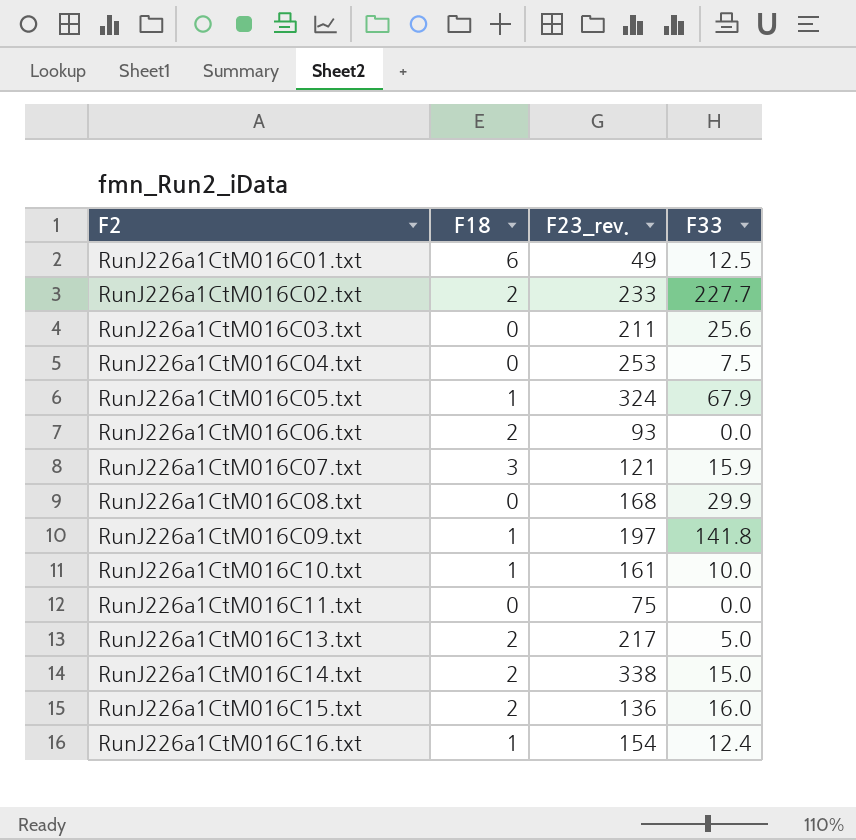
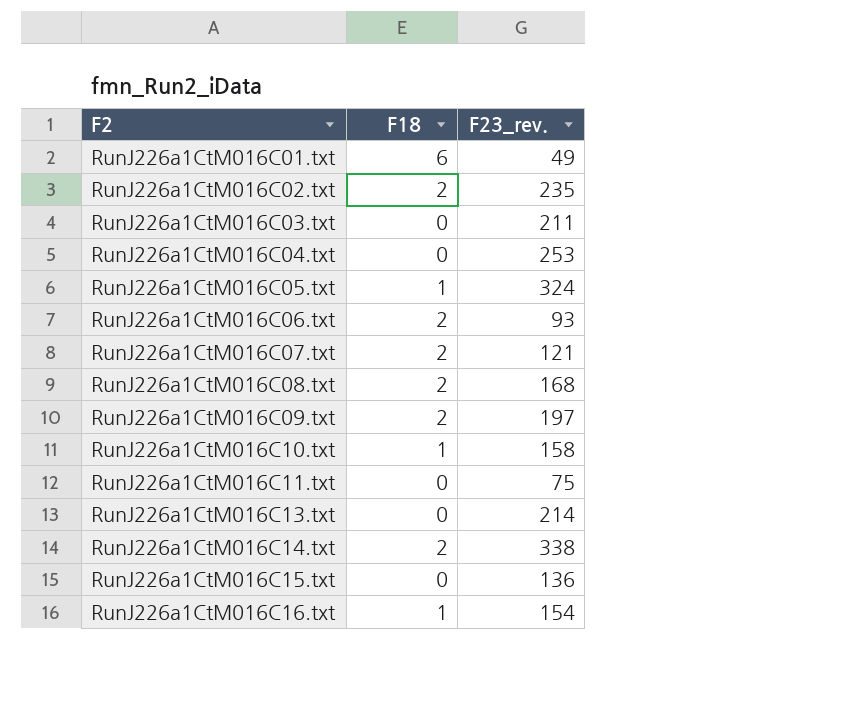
column F33 | position: 4 -> none
RunJ226a1CtM016C02.txt | F23_rev.: 233 -> 235
RunJ226a1CtM016C07.txt | F18: 3 -> 2
RunJ226a1CtM016C08.txt | F18: 0 -> 2
RunJ226a1CtM016C09.txt | F18: 1 -> 2
RunJ226a1CtM016C10.txt | F23_rev.: 161 -> 158
RunJ226a1CtM016C13.txt | F18: 2 -> 0
RunJ226a1CtM016C13.txt | F23_rev.: 217 -> 214
RunJ226a1CtM016C15.txt | F18: 2 -> 0

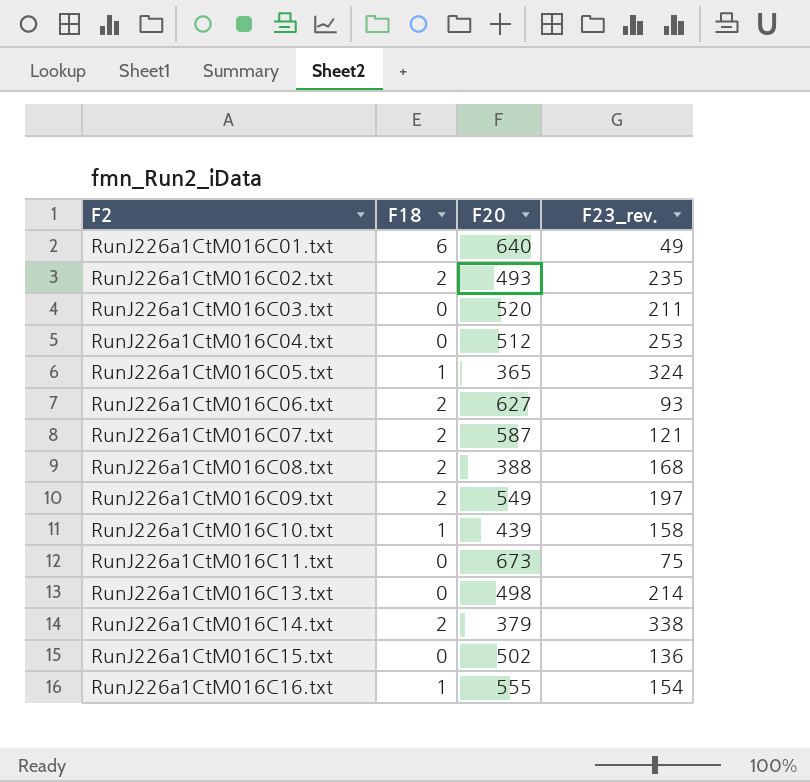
column F20 | position: none -> 3

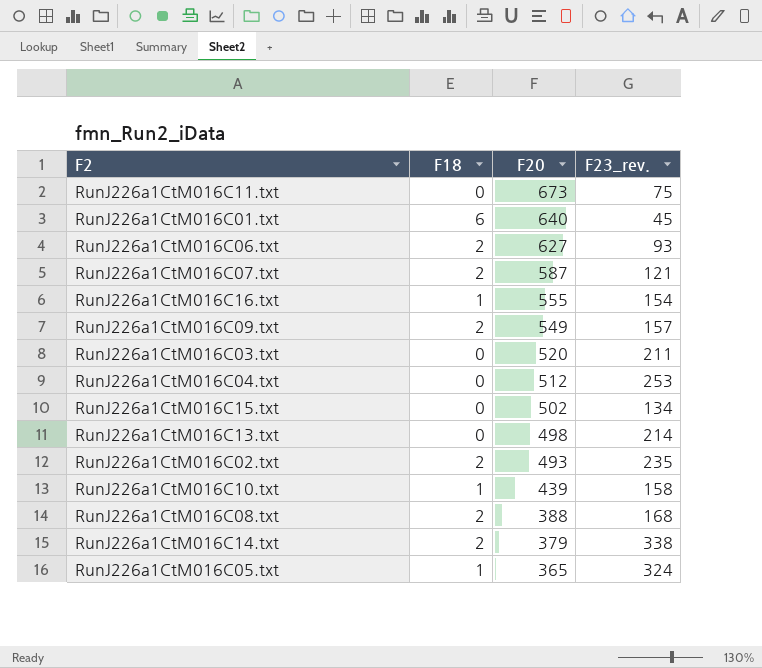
row order: F2 ascending -> F20 descending
RunJ226a1CtM016C01.txt | F23_rev.: 49 -> 45
RunJ226a1CtM016C09.txt | F23_rev.: 197 -> 157
RunJ226a1CtM016C15.txt | F23_rev.: 136 -> 134

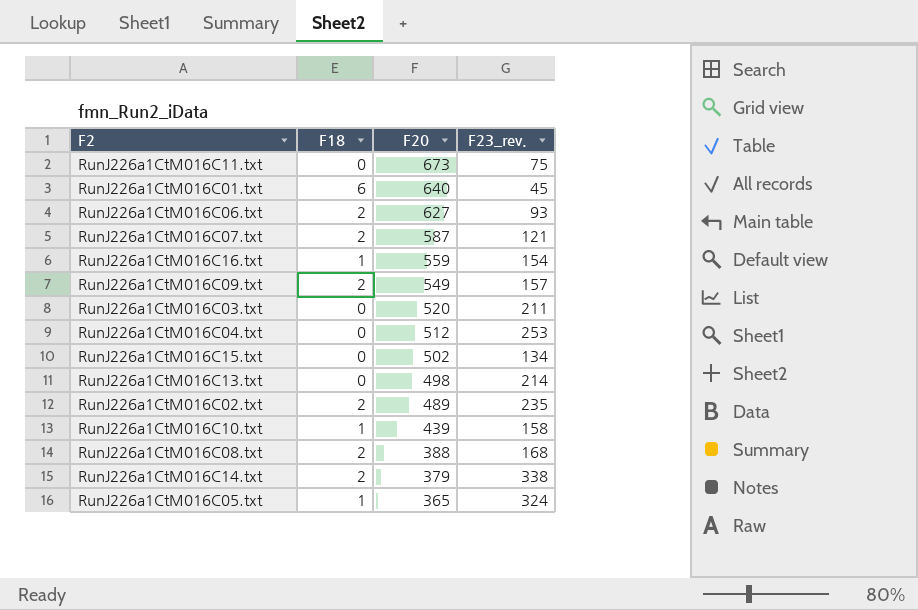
RunJ226a1CtM016C16.txt | F20: 555 -> 559
RunJ226a1CtM016C02.txt | F20: 493 -> 489

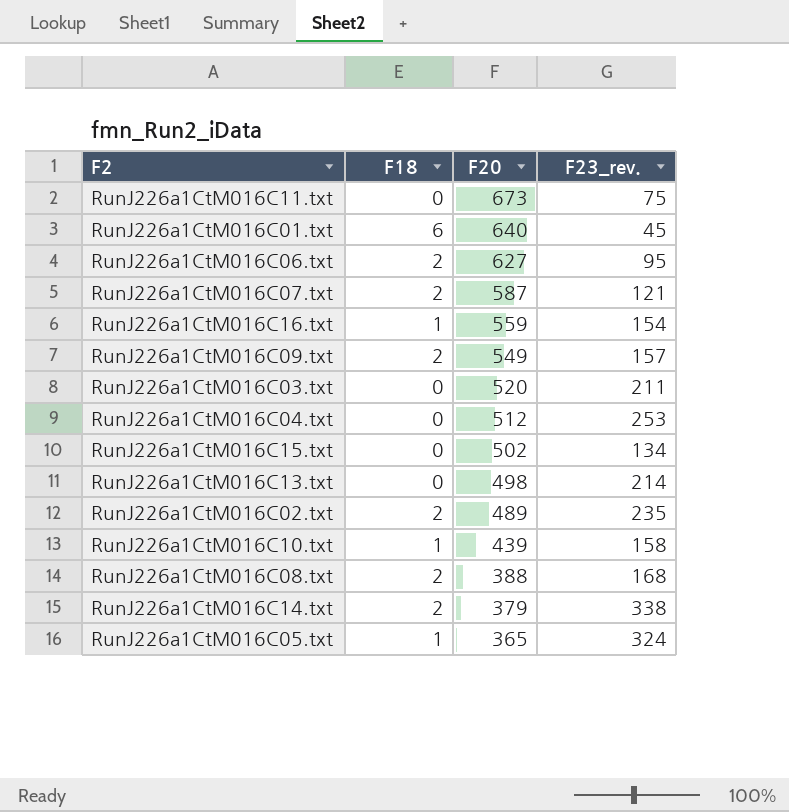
RunJ226a1CtM016C06.txt | F23_rev.: 93 -> 95

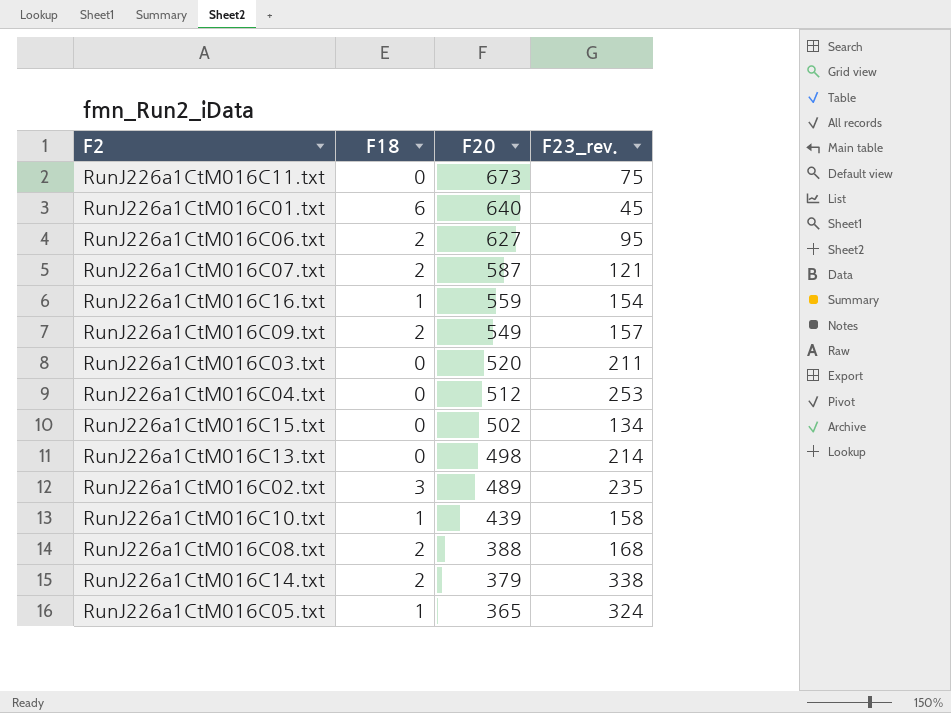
RunJ226a1CtM016C02.txt | F18: 2 -> 3

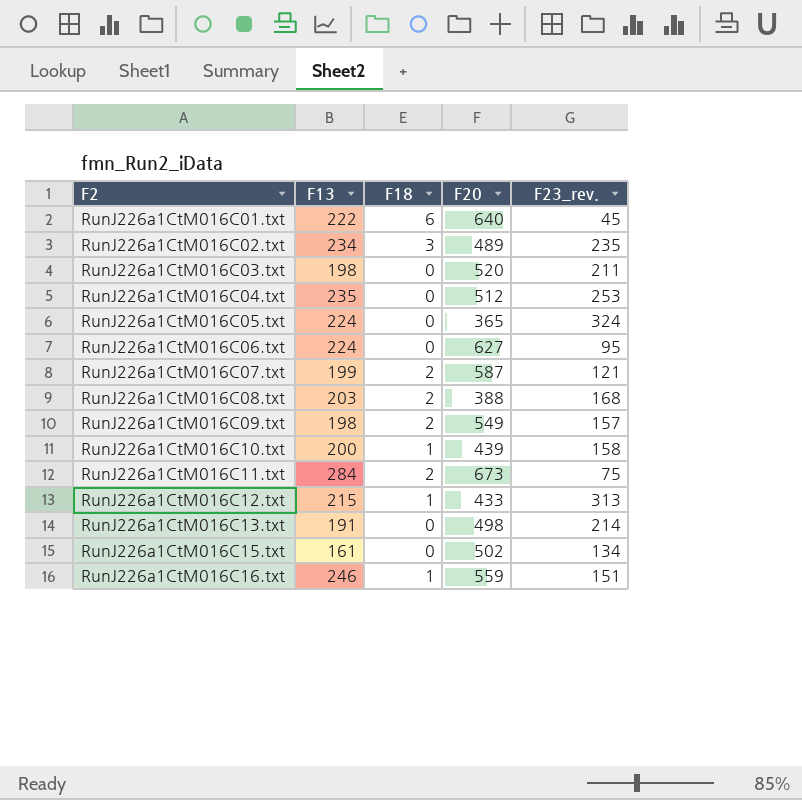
row order: F20 descending -> F2 ascending
column F13 | position: none -> 2
row RunJ226a1CtM016C14.txt: 2 | 379 | 338 -> none
RunJ226a1CtM016C05.txt | F18: 1 -> 0
RunJ226a1CtM016C06.txt | F18: 2 -> 0
RunJ226a1CtM016C11.txt | F18: 0 -> 2
row RunJ226a1CtM016C12.txt: none -> 215 | 1 | 433 | 313
RunJ226a1CtM016C16.txt | F23_rev.: 154 -> 151

